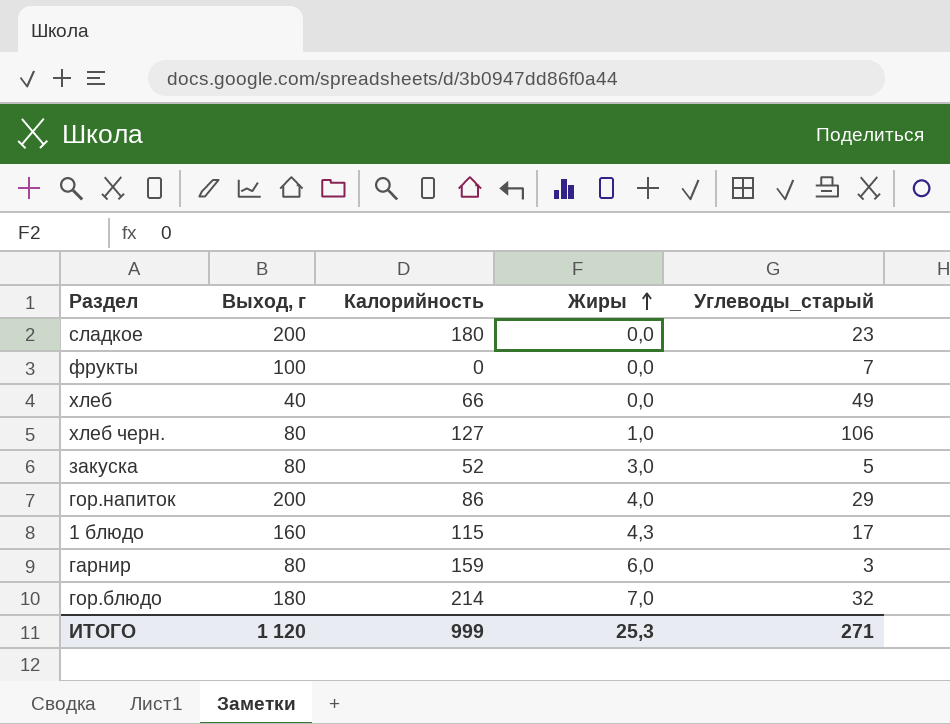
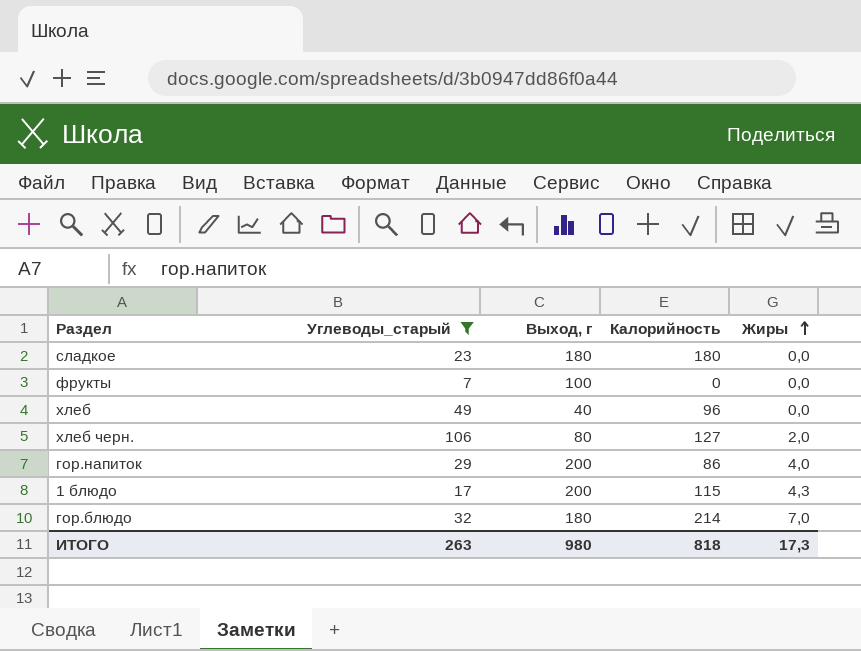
filter: none -> Углеводы_старый >= 7
column Углеводы_старый | position: 5 -> 2
сладкое | Выход, г: 200 -> 180
хлеб | Калорийность: 66 -> 96
хлеб черн. | Жиры: 1,0 -> 2,0
1 блюдо | Выход, г: 160 -> 200
ИТОГО | Углеводы_старый: 271 -> 263
ИТОГО | Выход, г: 1 120 -> 980
ИТОГО | Калорийность: 999 -> 818
ИТОГО | Жиры: 25,3 -> 17,3

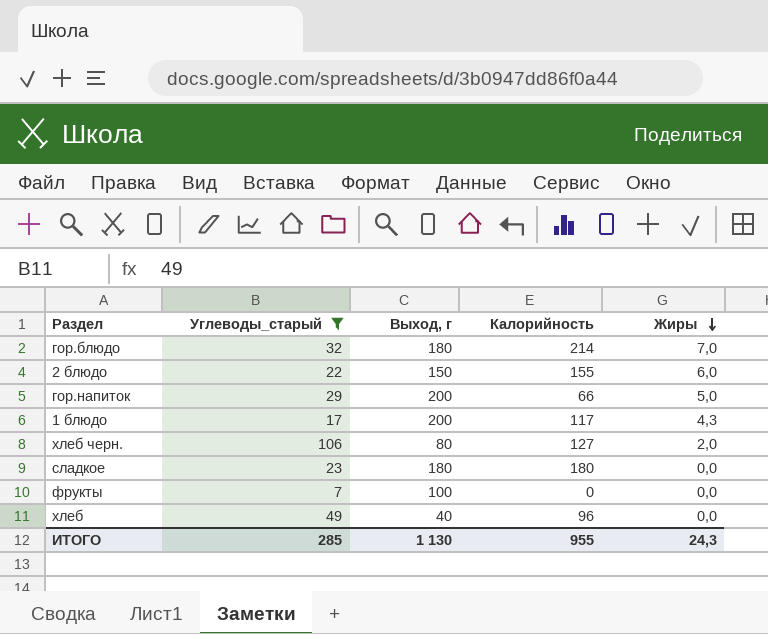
row order: Жиры ascending -> Жиры descending
row 2 блюдо: none -> 22 | 150 | 155 | 6,0
гор.напиток | Калорийность: 86 -> 66
гор.напиток | Жиры: 4,0 -> 5,0
1 блюдо | Калорийность: 115 -> 117
ИТОГО | Углеводы_старый: 263 -> 285
ИТОГО | Выход, г: 980 -> 1 130
ИТОГО | Калорийность: 818 -> 955
ИТОГО | Жиры: 17,3 -> 24,3

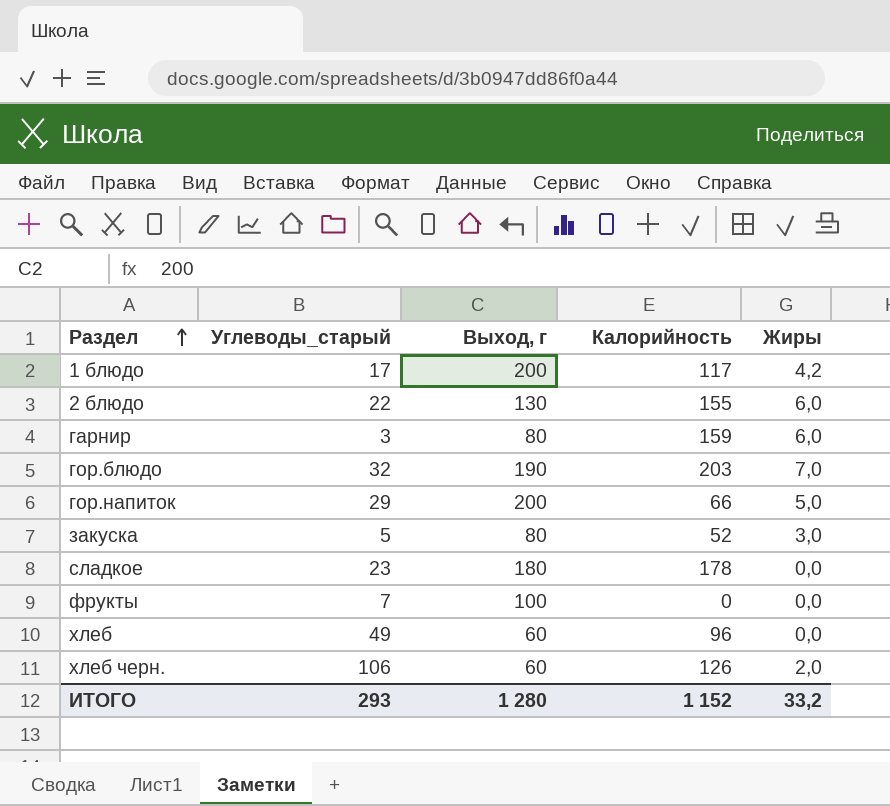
filter: Углеводы_старый >= 7 -> none
row order: Жиры descending -> Раздел ascending
1 блюдо | Жиры: 4,3 -> 4,2
2 блюдо | Выход, г: 150 -> 130
гор.блюдо | Выход, г: 180 -> 190
гор.блюдо | Калорийность: 214 -> 203
сладкое | Калорийность: 180 -> 178
хлеб | Выход, г: 40 -> 60
хлеб черн. | Выход, г: 80 -> 60
хлеб черн. | Калорийность: 127 -> 126
ИТОГО | Углеводы_старый: 285 -> 293
ИТОГО | Выход, г: 1 130 -> 1 280
ИТОГО | Калорийность: 955 -> 1 152
ИТОГО | Жиры: 24,3 -> 33,2

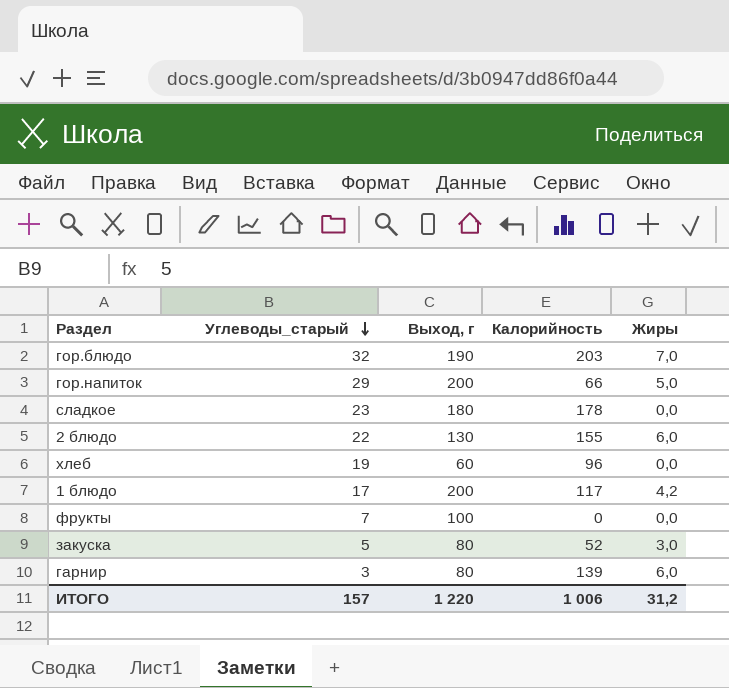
row order: Раздел ascending -> Углеводы_старый descending
row хлеб черн.: 106 | 60 | 126 | 2,0 -> none
хлеб | Углеводы_старый: 49 -> 19
гарнир | Калорийность: 159 -> 139
ИТОГО | Углеводы_старый: 293 -> 157
ИТОГО | Выход, г: 1 280 -> 1 220
ИТОГО | Калорийность: 1 152 -> 1 006
ИТОГО | Жиры: 33,2 -> 31,2

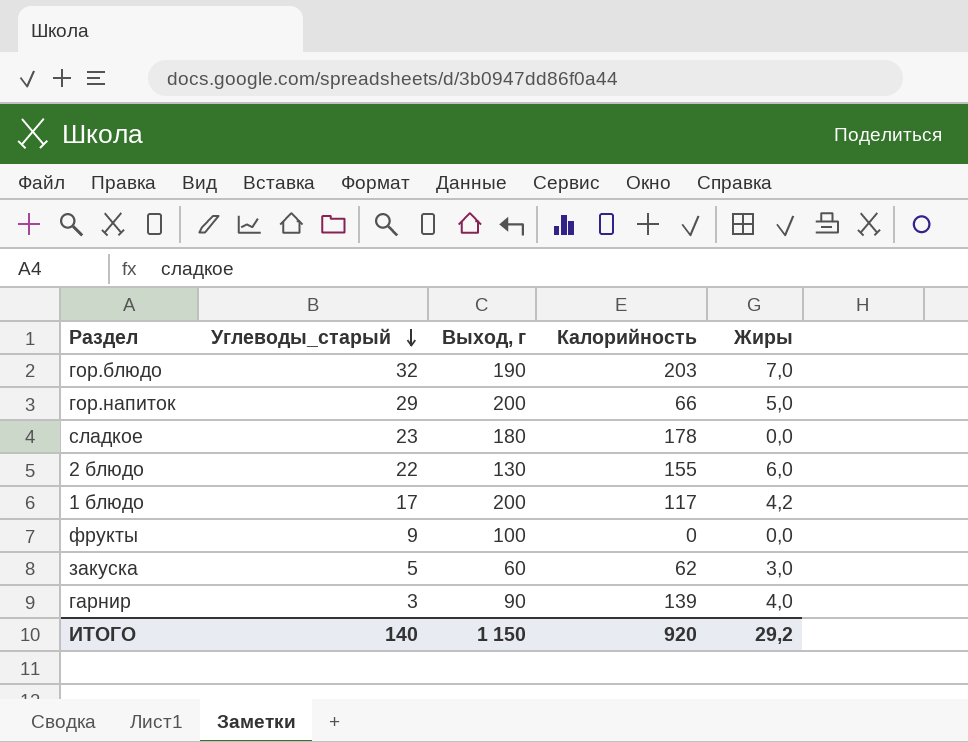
row хлеб: 19 | 60 | 96 | 0,0 -> none
фрукты | Углеводы_старый: 7 -> 9
закуска | Выход, г: 80 -> 60
закуска | Калорийность: 52 -> 62
гарнир | Выход, г: 80 -> 90
гарнир | Жиры: 6,0 -> 4,0
ИТОГО | Углеводы_старый: 157 -> 140
ИТОГО | Выход, г: 1 220 -> 1 150
ИТОГО | Калорийность: 1 006 -> 920
ИТОГО | Жиры: 31,2 -> 29,2

